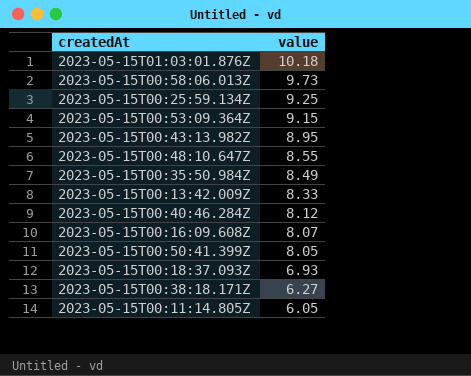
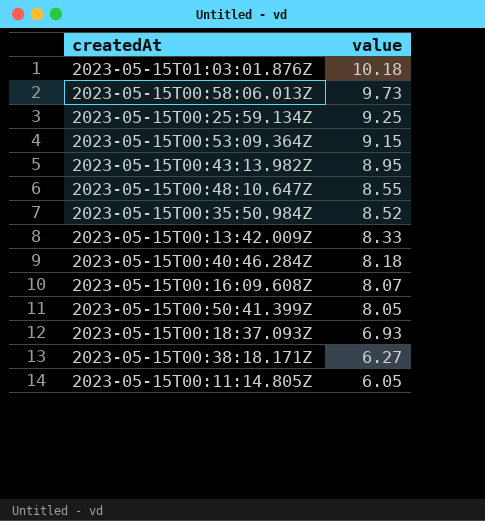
2023-05-15T00:35:50.984Z | value: 8.49 -> 8.52
2023-05-15T00:40:46.284Z | value: 8.12 -> 8.18

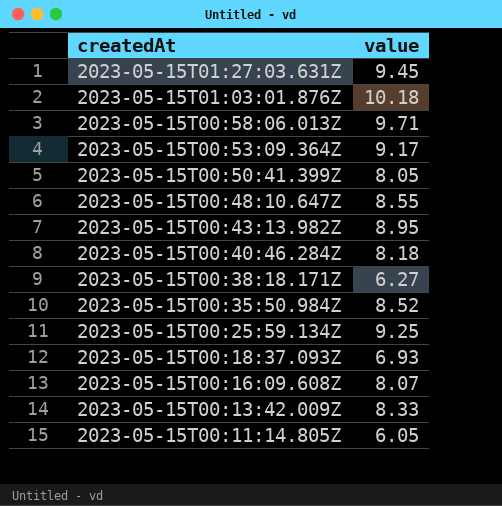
row order: value descending -> createdAt descending
row 2023-05-15T01:27:03.631Z: none -> 9.45
2023-05-15T00:58:06.013Z | value: 9.73 -> 9.71
2023-05-15T00:53:09.364Z | value: 9.15 -> 9.17

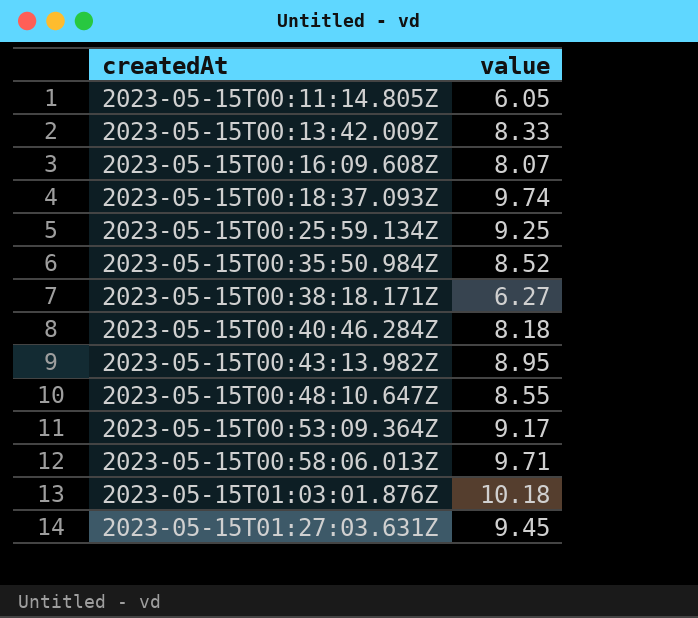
row order: createdAt descending -> createdAt ascending
row 2023-05-15T00:50:41.399Z: 8.05 -> none
2023-05-15T00:18:37.093Z | value: 6.93 -> 9.74

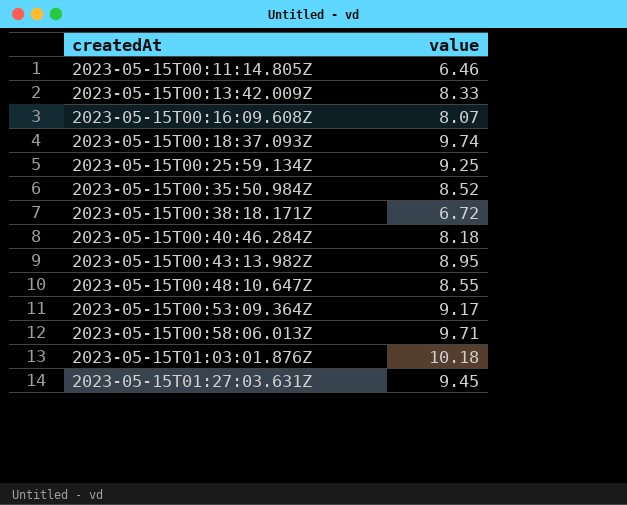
2023-05-15T00:11:14.805Z | value: 6.05 -> 6.46
2023-05-15T00:38:18.171Z | value: 6.27 -> 6.72

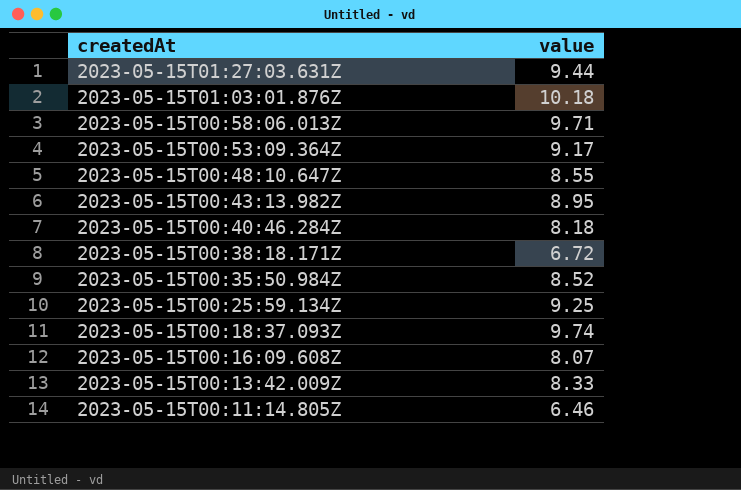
row order: createdAt ascending -> createdAt descending
2023-05-15T01:27:03.631Z | value: 9.45 -> 9.44

